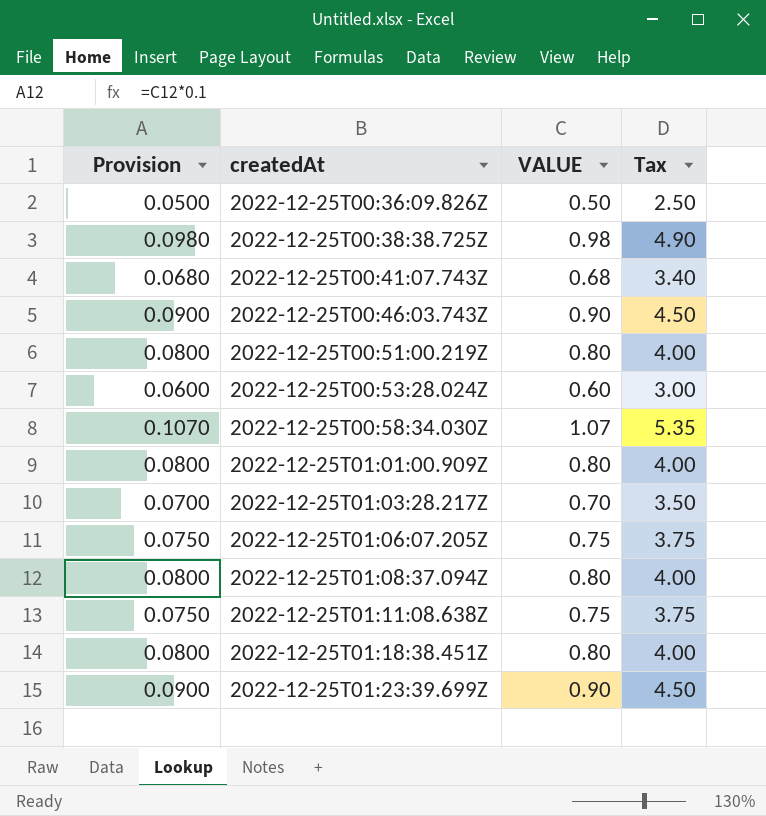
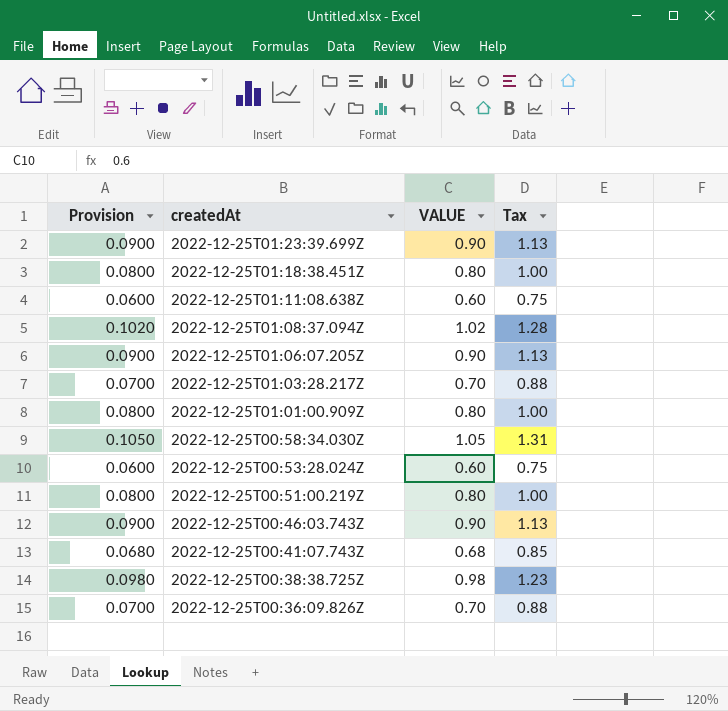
row order: createdAt ascending -> createdAt descending
column Tax | formula: [VALUE] * 5 -> [VALUE] * 1.25
2022-12-25T01:11:08.638Z | Provision: 0.0750 -> 0.0600
2022-12-25T01:11:08.638Z | VALUE: 0.75 -> 0.60
2022-12-25T01:08:37.094Z | Provision: 0.0800 -> 0.1020
2022-12-25T01:08:37.094Z | VALUE: 0.80 -> 1.02
2022-12-25T01:06:07.205Z | Provision: 0.0750 -> 0.0900
2022-12-25T01:06:07.205Z | VALUE: 0.75 -> 0.90
2022-12-25T00:58:34.030Z | Provision: 0.1070 -> 0.1050
2022-12-25T00:58:34.030Z | VALUE: 1.07 -> 1.05
2022-12-25T00:36:09.826Z | Provision: 0.0500 -> 0.0700
2022-12-25T00:36:09.826Z | VALUE: 0.50 -> 0.70

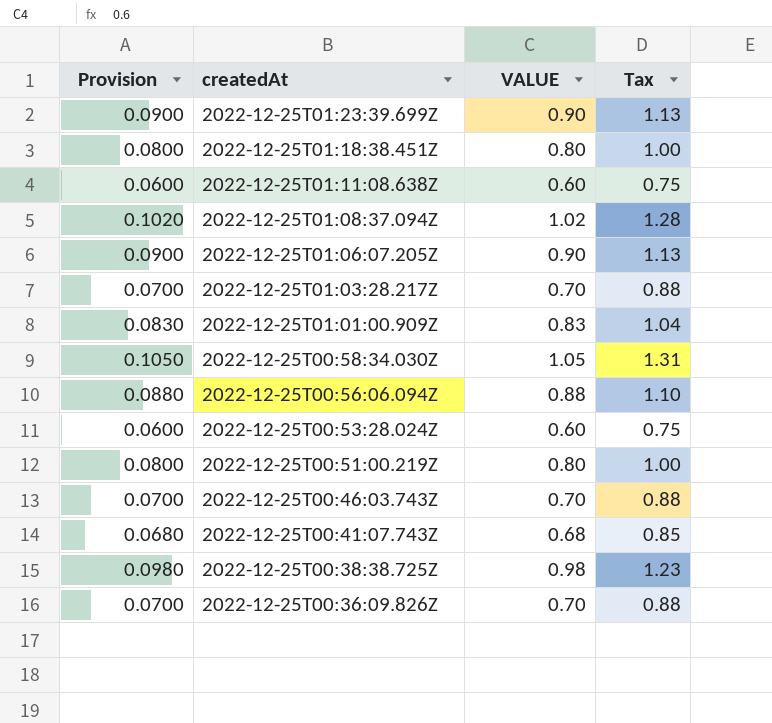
2022-12-25T01:01:00.909Z | Provision: 0.0800 -> 0.0830
2022-12-25T01:01:00.909Z | VALUE: 0.80 -> 0.83
2022-12-25T01:01:00.909Z | Tax: 1.00 -> 1.04
row 2022-12-25T00:56:06.094Z: none -> 0.0880 | 0.88 | 1.10
2022-12-25T00:46:03.743Z | Provision: 0.0900 -> 0.0700
2022-12-25T00:46:03.743Z | VALUE: 0.90 -> 0.70
2022-12-25T00:46:03.743Z | Tax: 1.13 -> 0.88

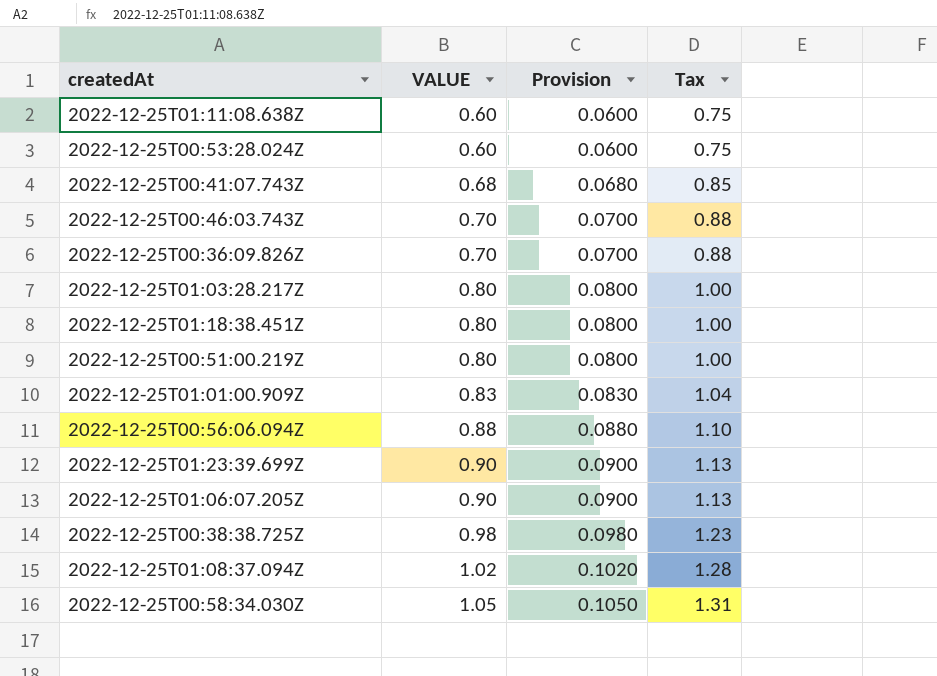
row order: createdAt descending -> VALUE ascending
column Provision | position: 1 -> 3
2022-12-25T01:03:28.217Z | VALUE: 0.70 -> 0.80
2022-12-25T01:03:28.217Z | Provision: 0.0700 -> 0.0800
2022-12-25T01:03:28.217Z | Tax: 0.88 -> 1.00

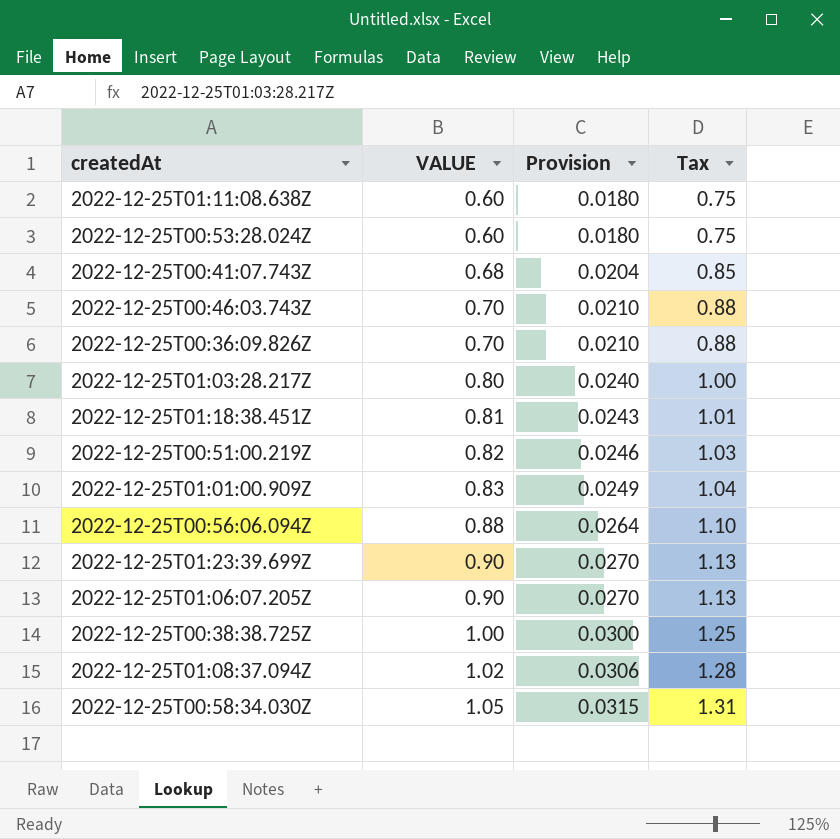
column Provision | formula: [VALUE] * 0.1 -> [VALUE] * 0.03
2022-12-25T01:18:38.451Z | VALUE: 0.80 -> 0.81
2022-12-25T01:18:38.451Z | Tax: 1.00 -> 1.01
2022-12-25T00:51:00.219Z | VALUE: 0.80 -> 0.82
2022-12-25T00:51:00.219Z | Tax: 1.00 -> 1.03
2022-12-25T00:38:38.725Z | VALUE: 0.98 -> 1.00
2022-12-25T00:38:38.725Z | Tax: 1.23 -> 1.25

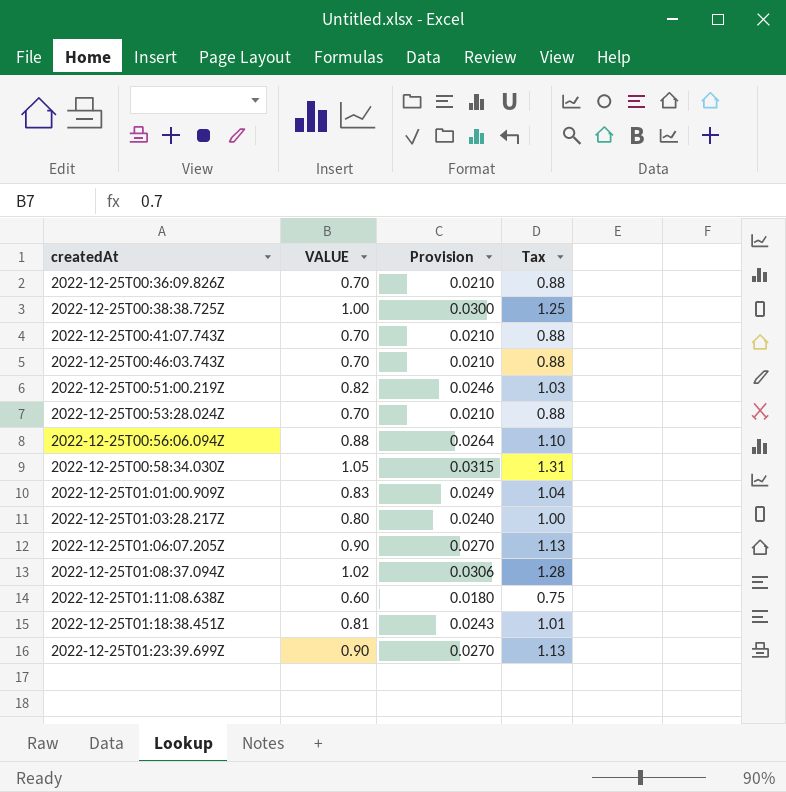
row order: VALUE ascending -> createdAt ascending
2022-12-25T00:41:07.743Z | VALUE: 0.68 -> 0.70
2022-12-25T00:41:07.743Z | Provision: 0.0204 -> 0.0210
2022-12-25T00:41:07.743Z | Tax: 0.85 -> 0.88
2022-12-25T00:53:28.024Z | VALUE: 0.60 -> 0.70
2022-12-25T00:53:28.024Z | Provision: 0.0180 -> 0.0210
2022-12-25T00:53:28.024Z | Tax: 0.75 -> 0.88

